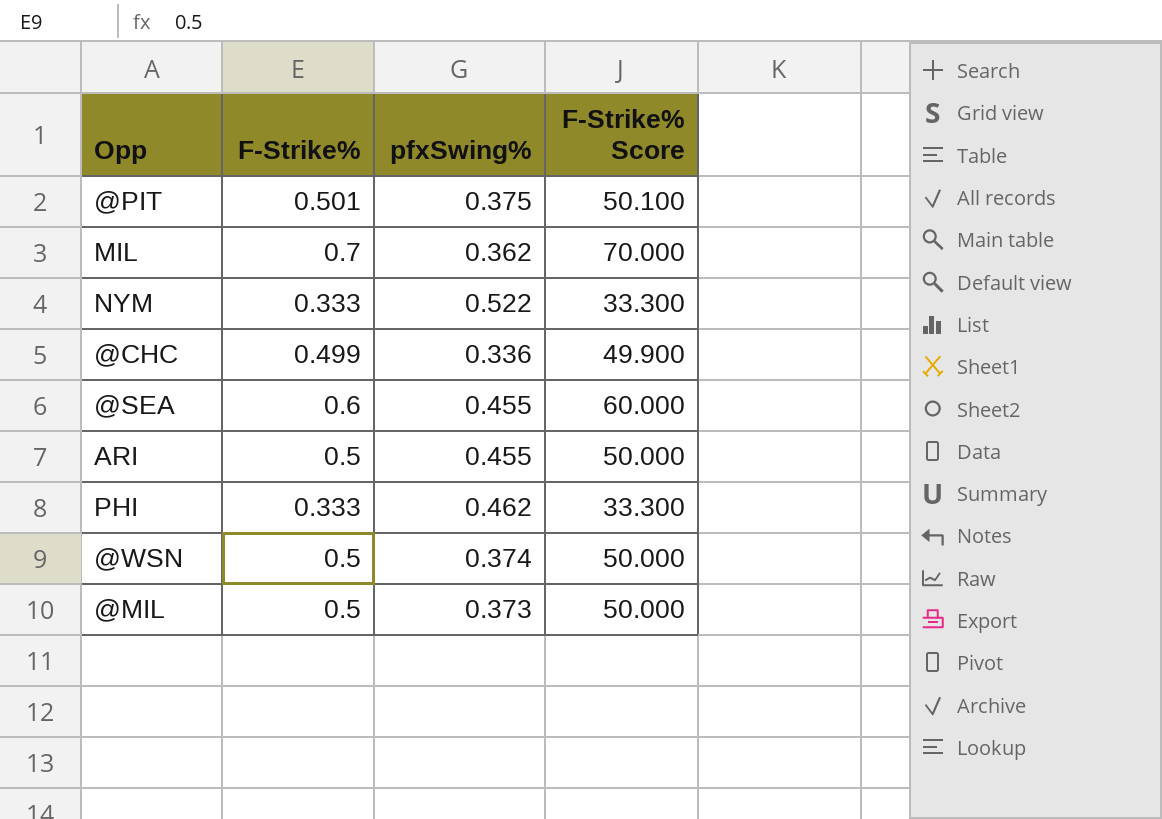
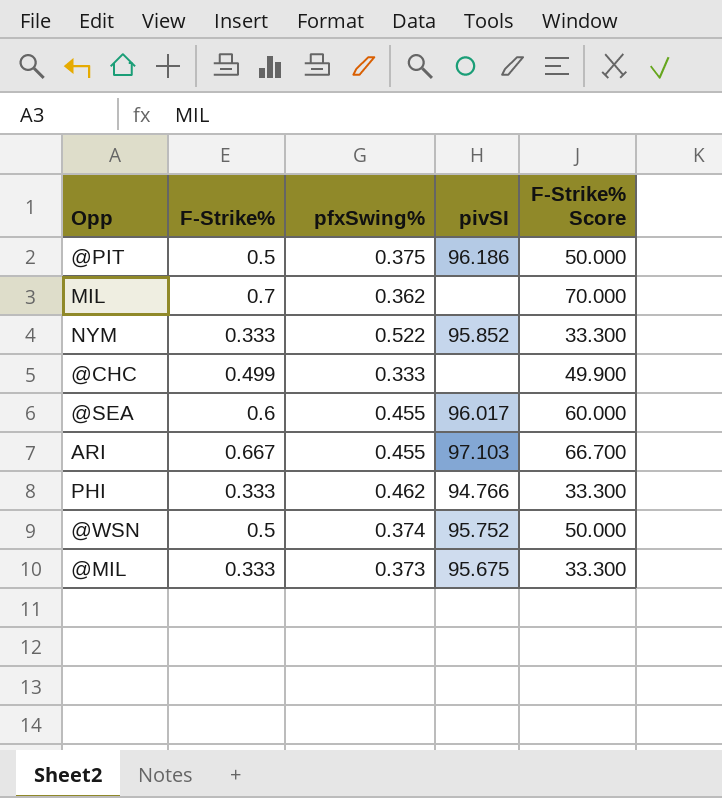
column pivSI | position: none -> 4
@PIT | F-Strike%: 0.501 -> 0.5
@PIT | F-Strike% Score: 50.100 -> 50.000
@CHC | pfxSwing%: 0.336 -> 0.333
ARI | F-Strike%: 0.5 -> 0.667
ARI | F-Strike% Score: 50.000 -> 66.700
@MIL | F-Strike%: 0.5 -> 0.333
@MIL | F-Strike% Score: 50.000 -> 33.300

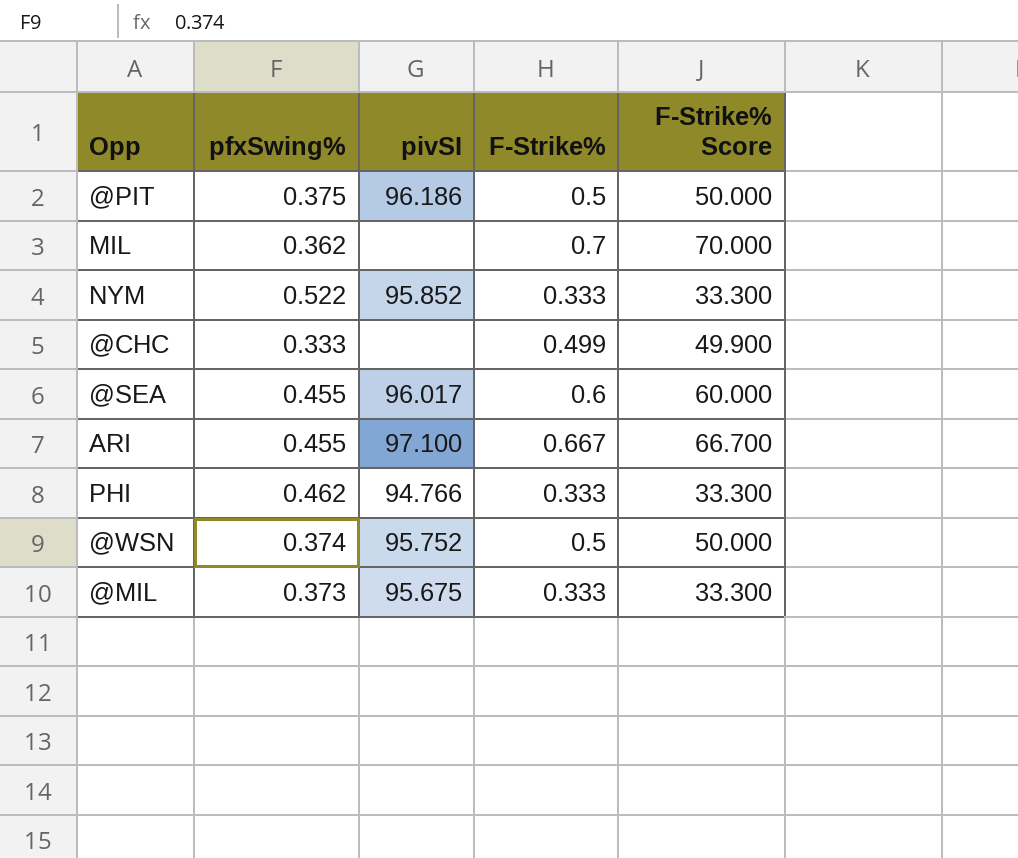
column F-Strike% | position: 2 -> 4
ARI | pivSI: 97.103 -> 97.100

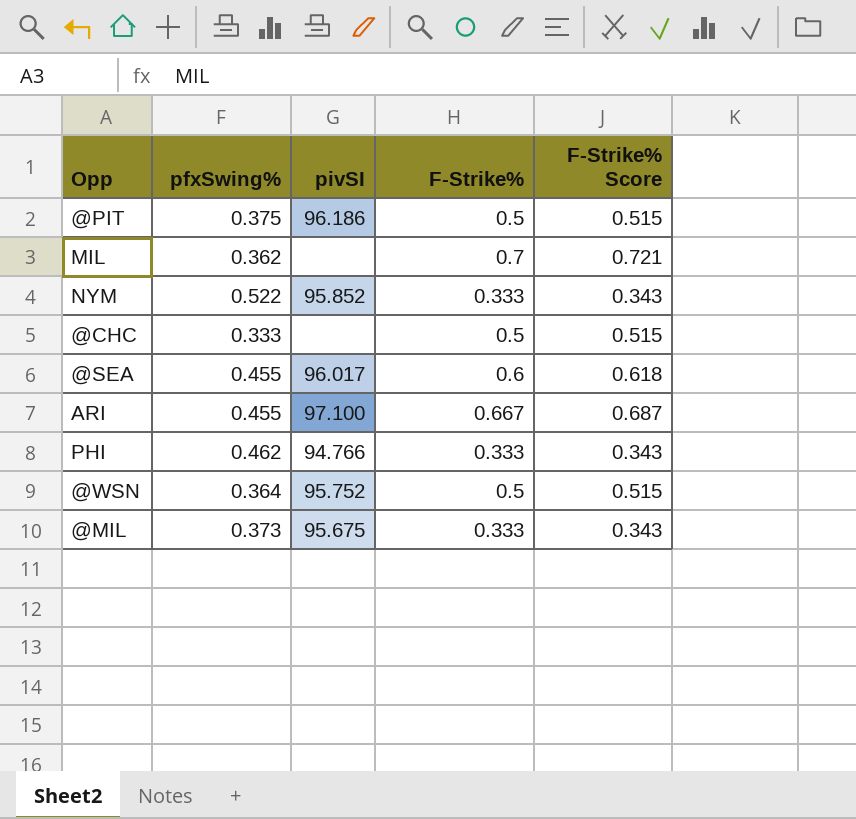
column F-Strike% Score | formula: [F-Strike%] * 100 -> [F-Strike%] * 1.03
@CHC | F-Strike%: 0.499 -> 0.5
@WSN | pfxSwing%: 0.374 -> 0.364

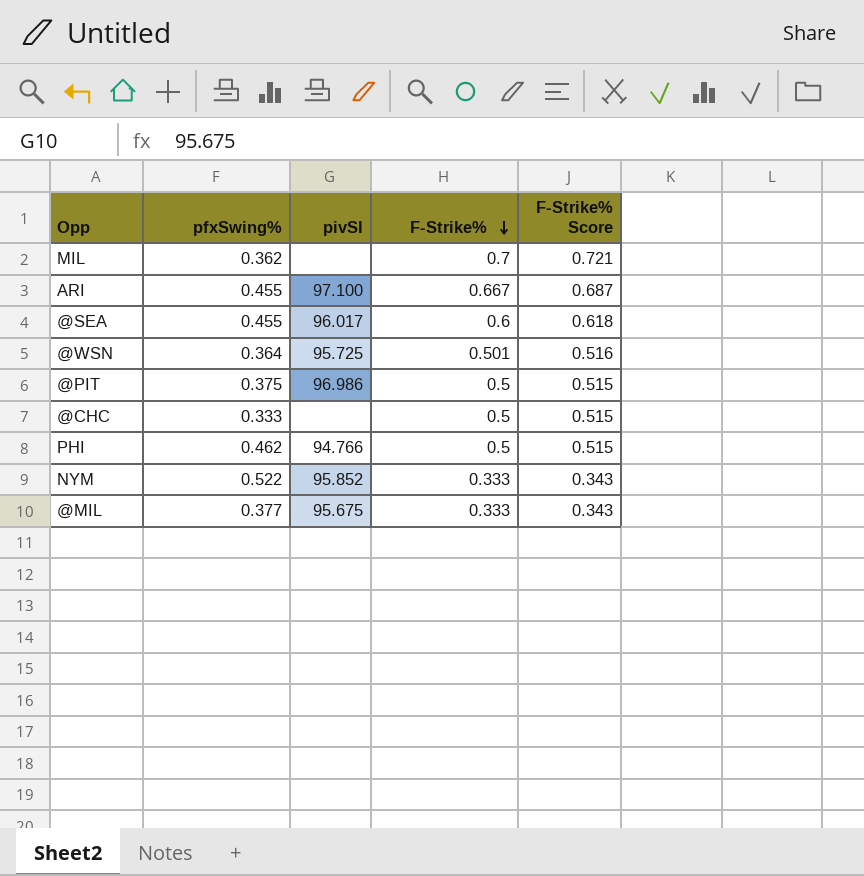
row order: none -> F-Strike% descending
@WSN | pivSI: 95.752 -> 95.725
@WSN | F-Strike%: 0.5 -> 0.501
@WSN | F-Strike% Score: 0.515 -> 0.516
@PIT | pivSI: 96.186 -> 96.986
PHI | F-Strike%: 0.333 -> 0.5
PHI | F-Strike% Score: 0.343 -> 0.515
@MIL | pfxSwing%: 0.373 -> 0.377

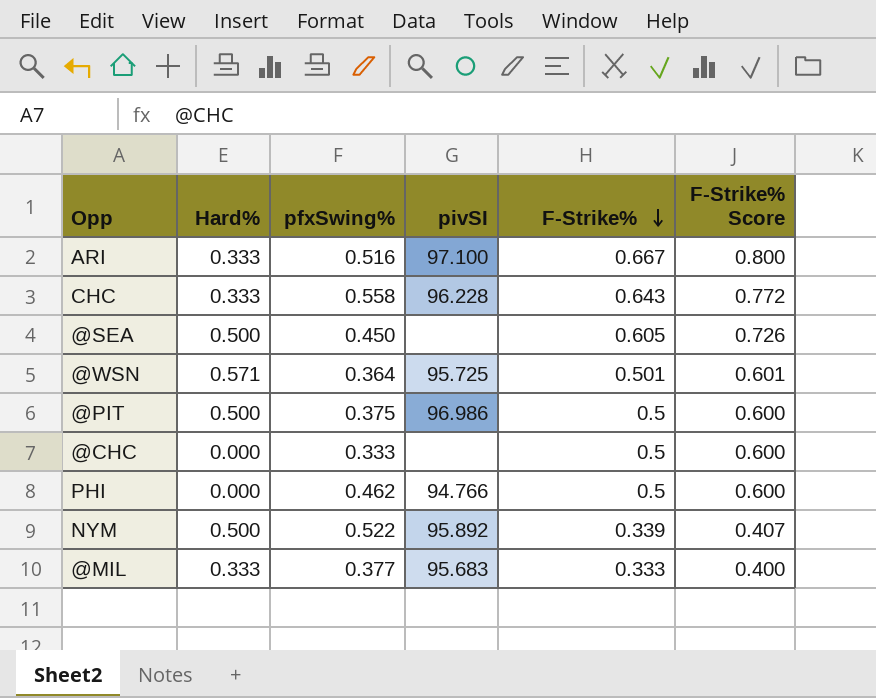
column Hard% | position: none -> 2
column F-Strike% Score | formula: [F-Strike%] * 1.03 -> [F-Strike%] * 1.2
row MIL: 0.362 | none | 0.7 | 0.721 -> none
ARI | pfxSwing%: 0.455 -> 0.516
row CHC: none -> 0.333 | 0.558 | 96.228 | 0.643 | 0.772
@SEA | pfxSwing%: 0.455 -> 0.450
@SEA | pivSI: 96.017 -> none
@SEA | F-Strike%: 0.6 -> 0.605
NYM | pivSI: 95.852 -> 95.892
NYM | F-Strike%: 0.333 -> 0.339
@MIL | pivSI: 95.675 -> 95.683

